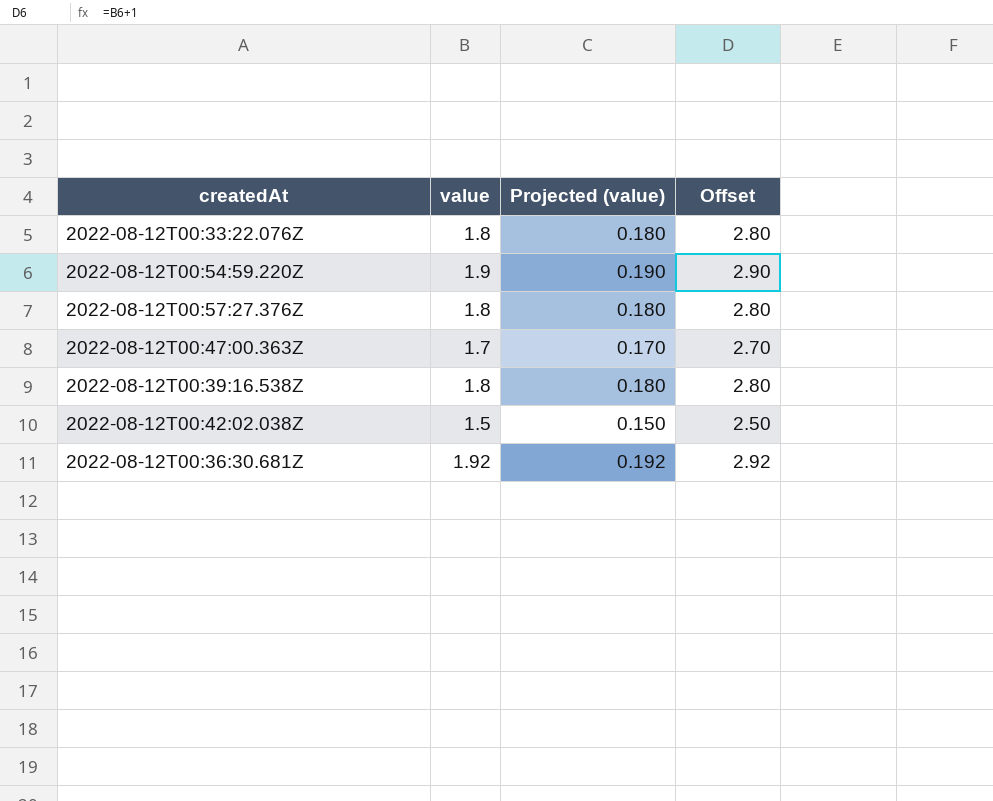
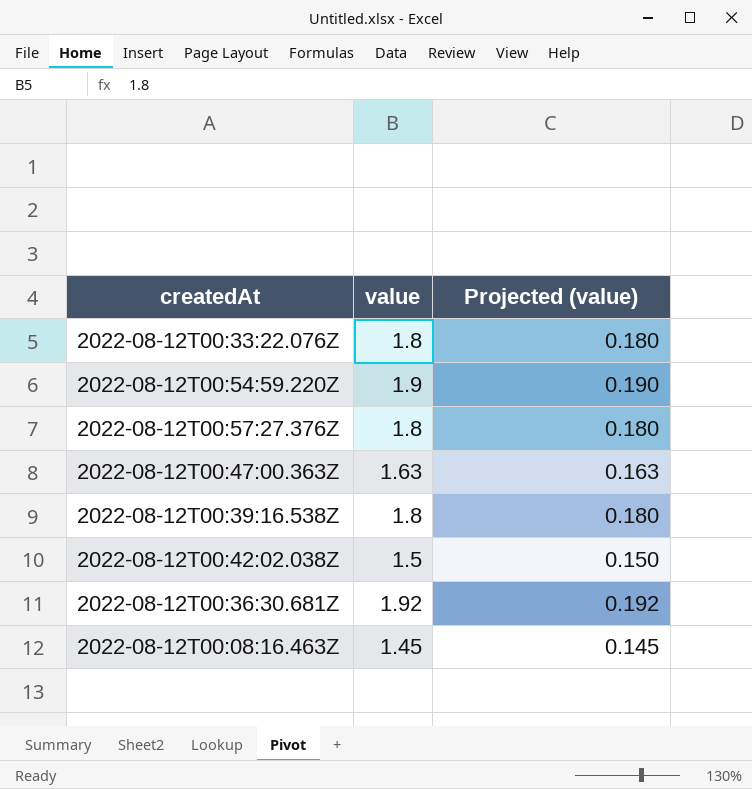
column Offset | formula: [value] + 1 -> none
2022-08-12T00:47:00.363Z | value: 1.7 -> 1.63
2022-08-12T00:47:00.363Z | Projected (value): 0.170 -> 0.163
row 2022-08-12T00:08:16.463Z: none -> 1.45 | 0.145

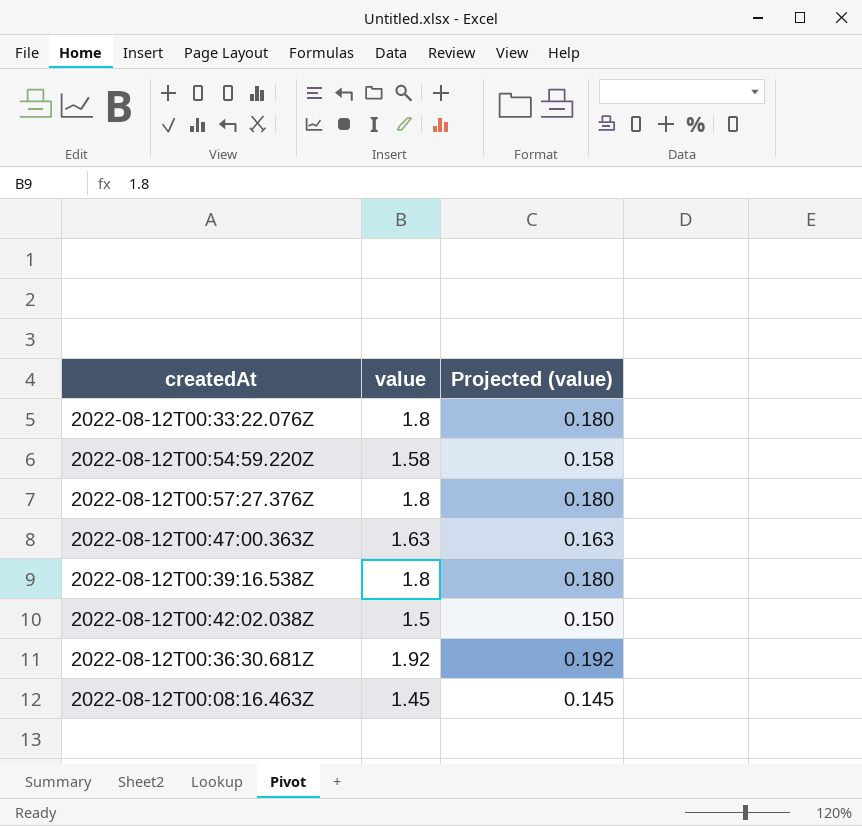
2022-08-12T00:54:59.220Z | value: 1.9 -> 1.58
2022-08-12T00:54:59.220Z | Projected (value): 0.190 -> 0.158

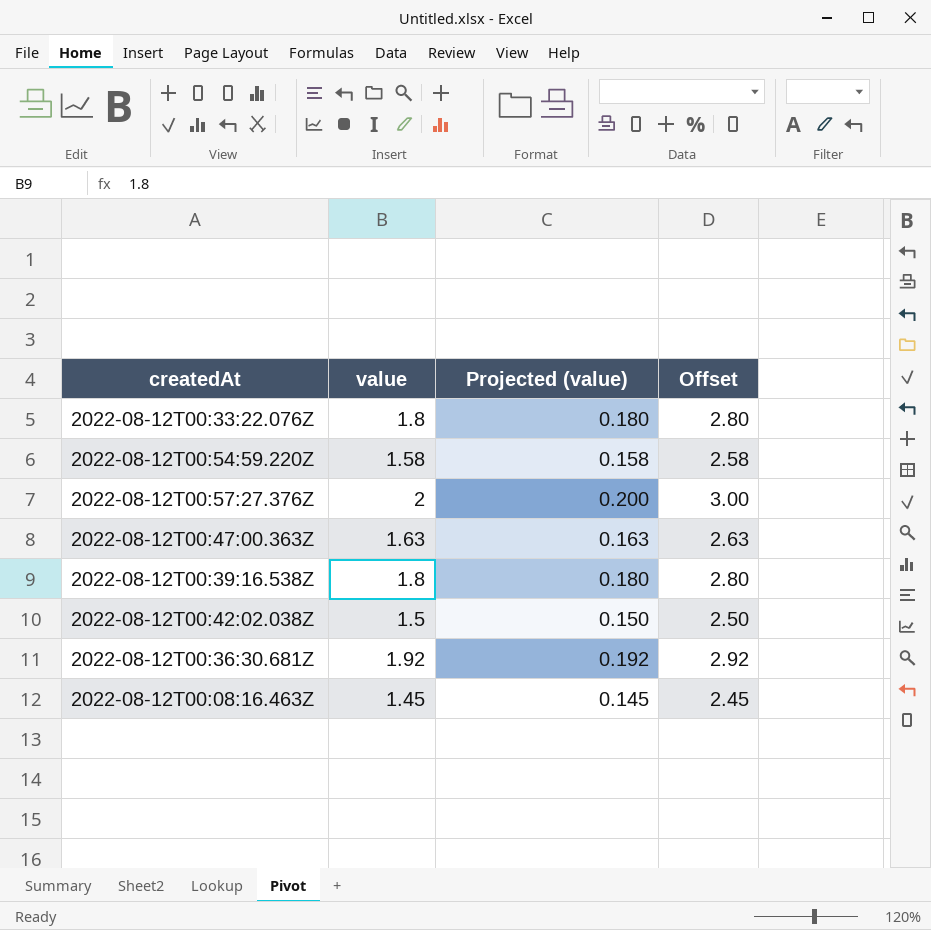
column Offset | formula: none -> [value] + 1
2022-08-12T00:57:27.376Z | value: 1.8 -> 2
2022-08-12T00:57:27.376Z | Projected (value): 0.180 -> 0.200

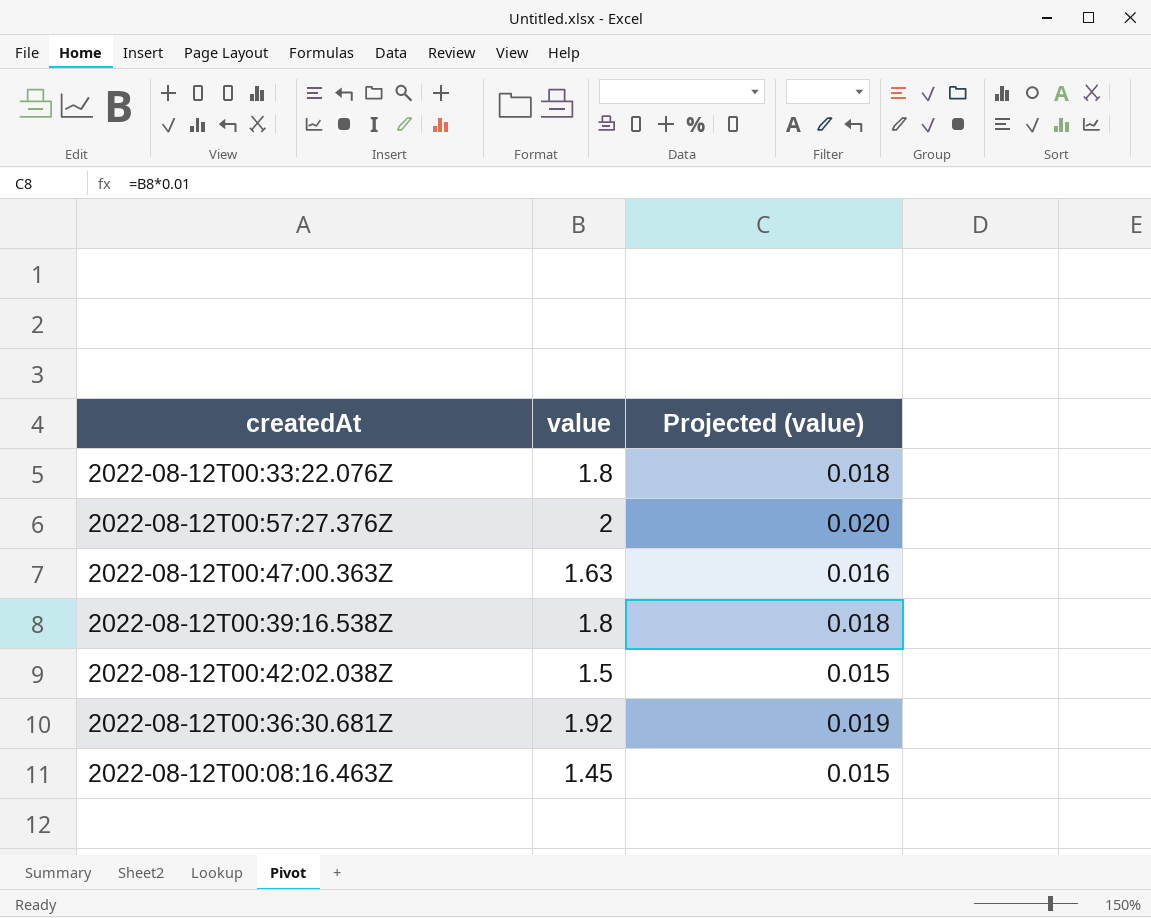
column Offset | formula: [value] + 1 -> none
column Projected (value) | formula: [value] * 0.1 -> [value] * 0.01
row 2022-08-12T00:54:59.220Z: 1.58 | 0.158 | 2.58 -> none

